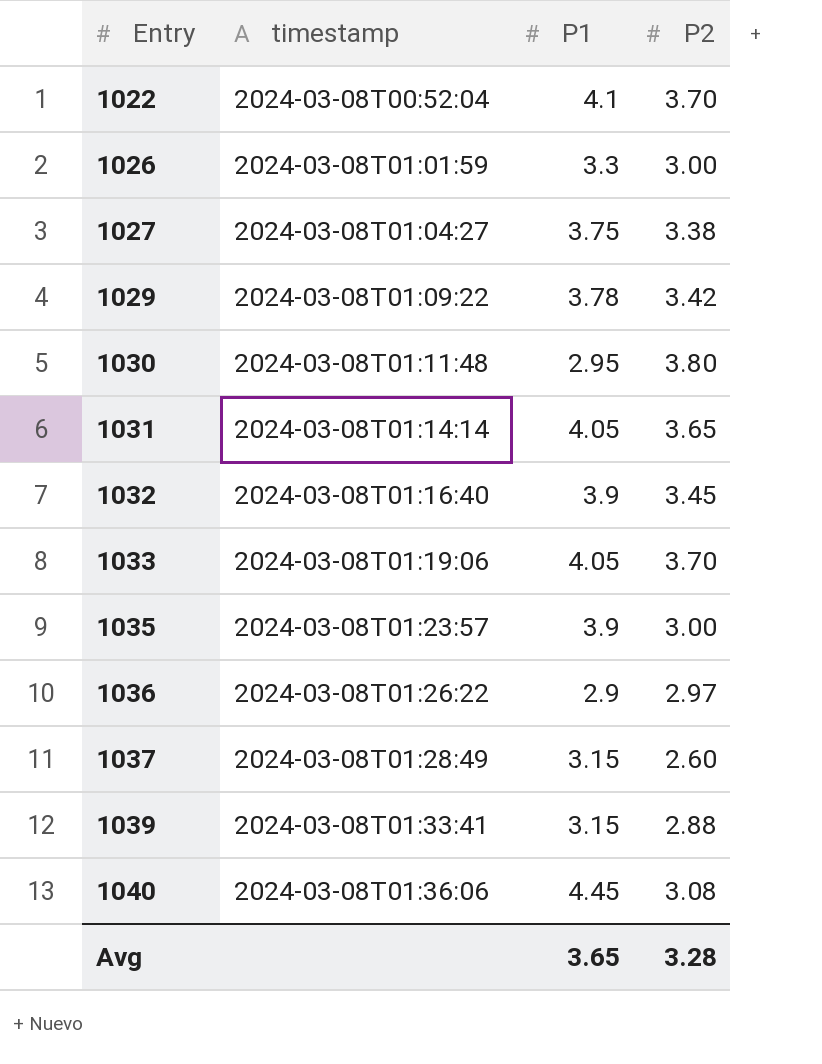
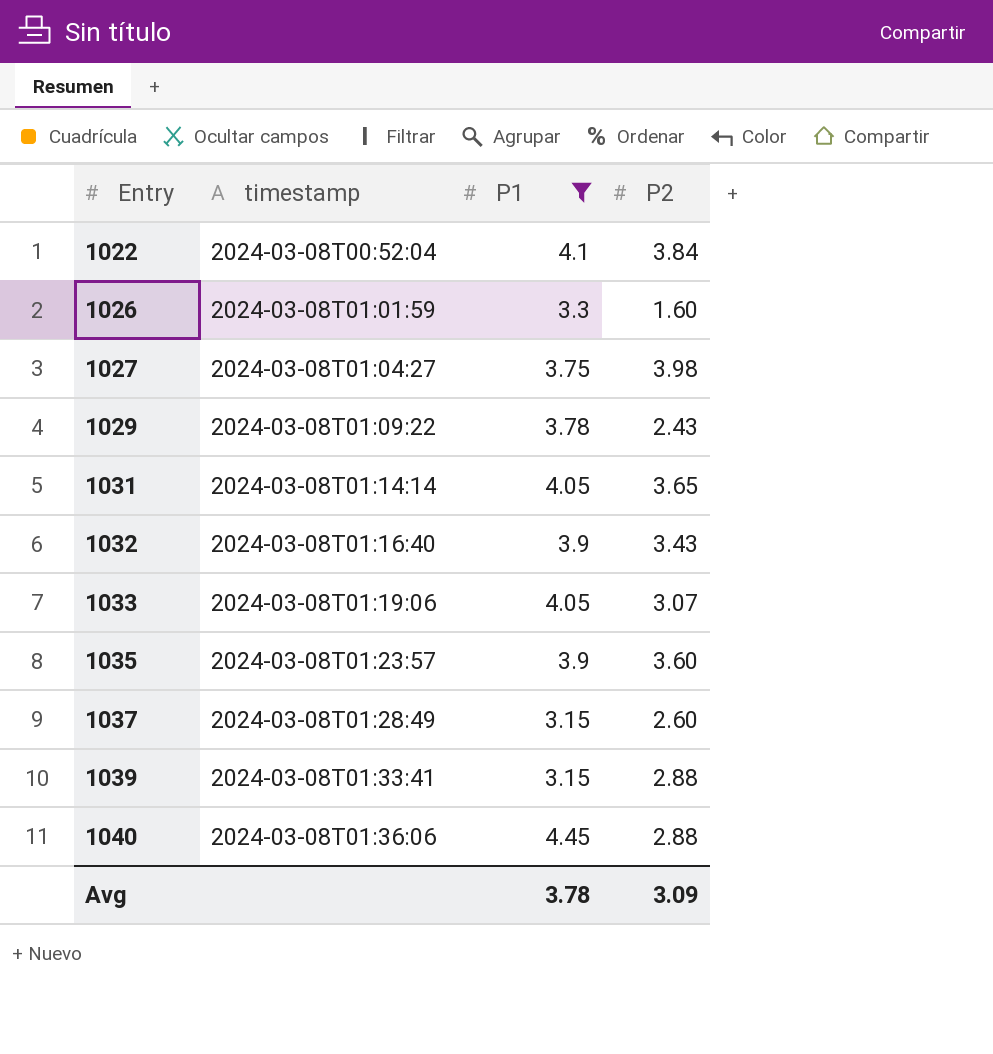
filter: none -> P1 >= 3.15
1022 | P2: 3.70 -> 3.84
1026 | P2: 3.00 -> 1.60
1027 | P2: 3.38 -> 3.98
1029 | P2: 3.42 -> 2.43
1032 | P2: 3.45 -> 3.43
1033 | P2: 3.70 -> 3.07
1035 | P2: 3.00 -> 3.60
1040 | P2: 3.08 -> 2.88
Avg | P1: 3.65 -> 3.78
Avg | P2: 3.28 -> 3.09

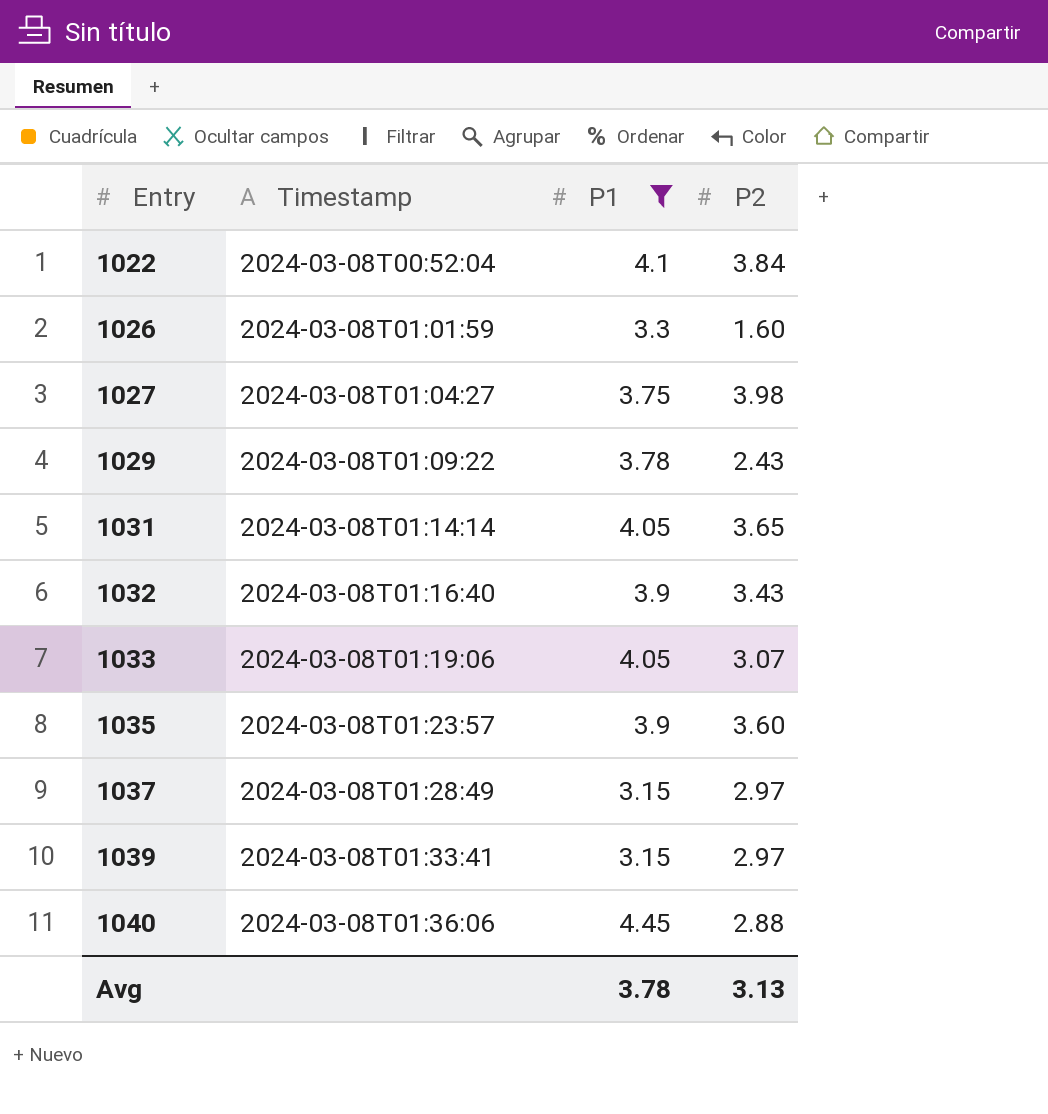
column name: timestamp -> Timestamp
1037 | P2: 2.60 -> 2.97
1039 | P2: 2.88 -> 2.97
Avg | P2: 3.09 -> 3.13

